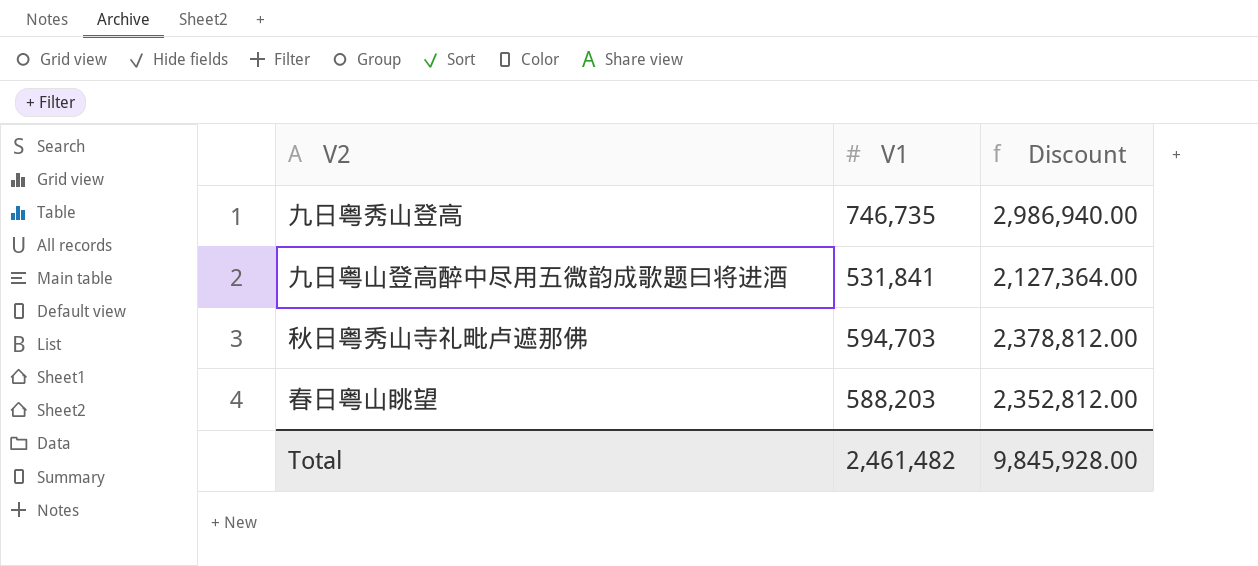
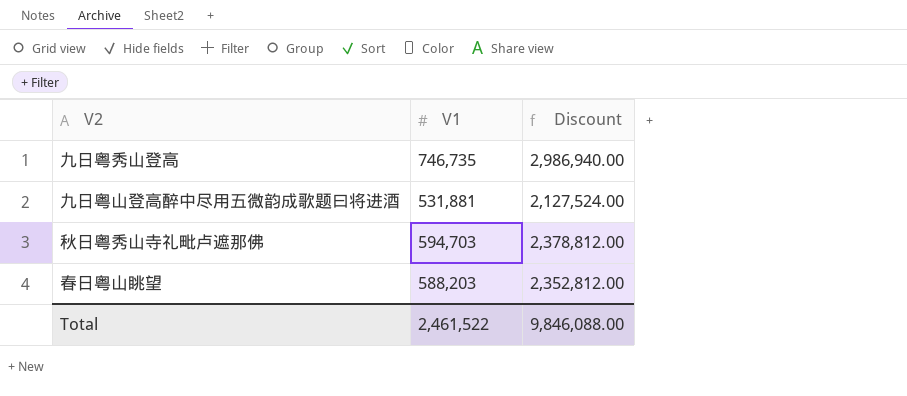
九日粤山登高醉中尽用五微韵成歌题曰将进酒 | V1: 531,841 -> 531,881
九日粤山登高醉中尽用五微韵成歌题曰将进酒 | Discount: 2,127,364.00 -> 2,127,524.00
Total | V1: 2,461,482 -> 2,461,522
Total | Discount: 9,845,928.00 -> 9,846,088.00

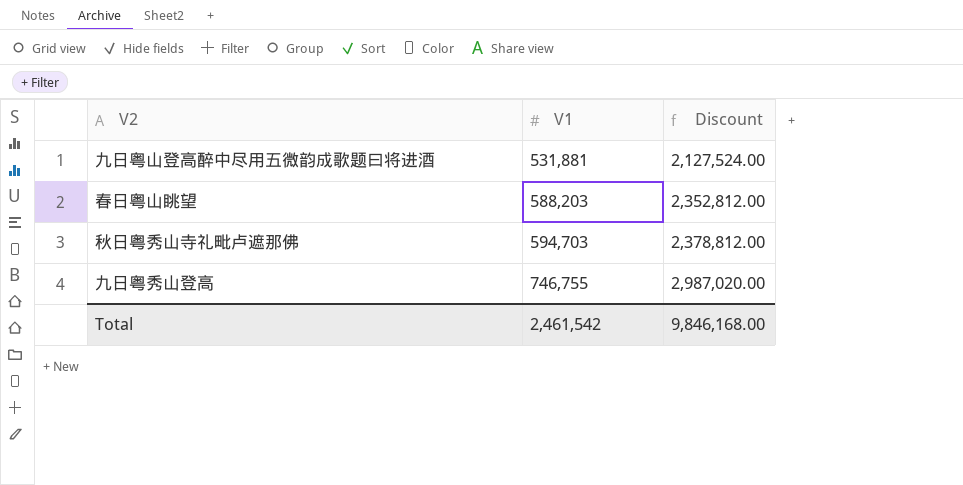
row order: none -> V1 ascending
九日粤秀山登高 | V1: 746,735 -> 746,755
九日粤秀山登高 | Discount: 2,986,940.00 -> 2,987,020.00
Total | V1: 2,461,522 -> 2,461,542
Total | Discount: 9,846,088.00 -> 9,846,168.00

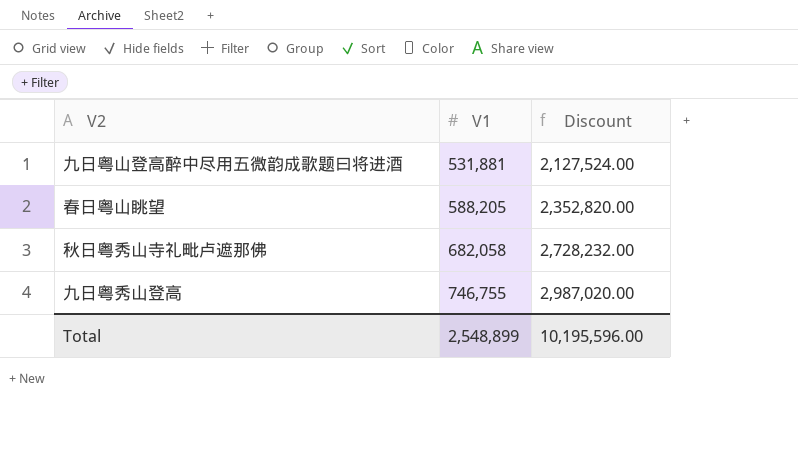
春日粤山眺望 | V1: 588,203 -> 588,205
春日粤山眺望 | Discount: 2,352,812.00 -> 2,352,820.00
秋日粤秀山寺礼毗卢遮那佛 | V1: 594,703 -> 682,058
秋日粤秀山寺礼毗卢遮那佛 | Discount: 2,378,812.00 -> 2,728,232.00
Total | V1: 2,461,542 -> 2,548,899
Total | Discount: 9,846,168.00 -> 10,195,596.00

